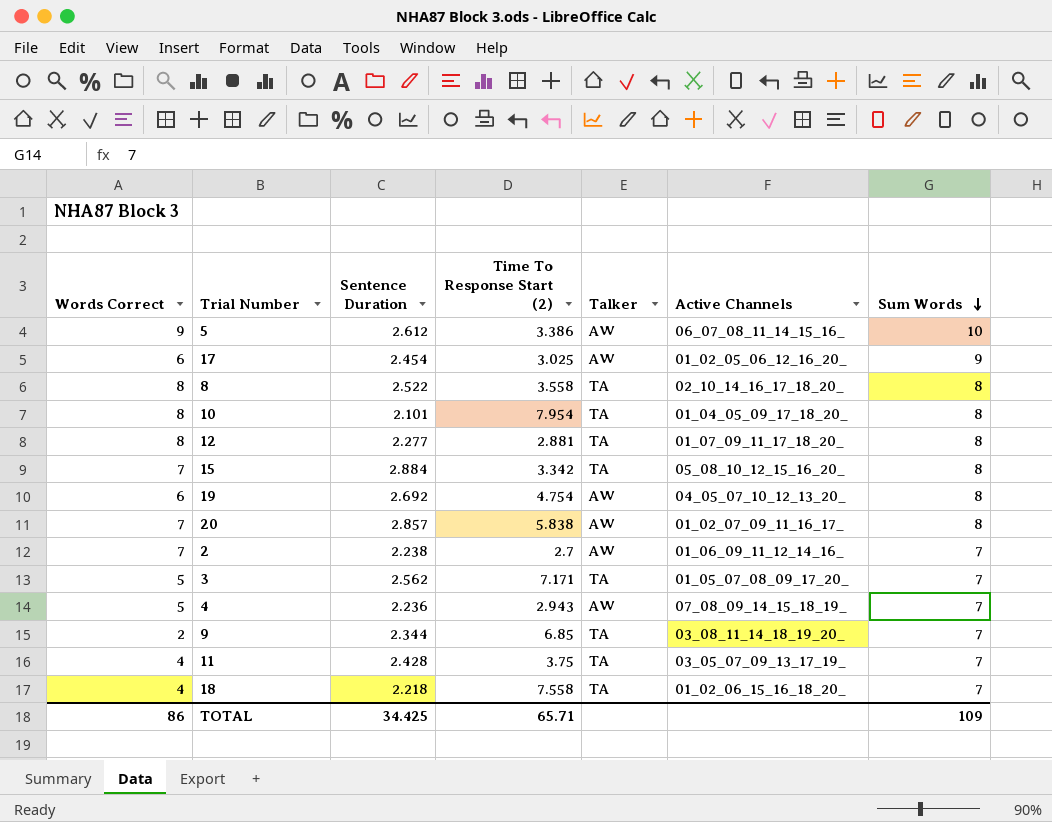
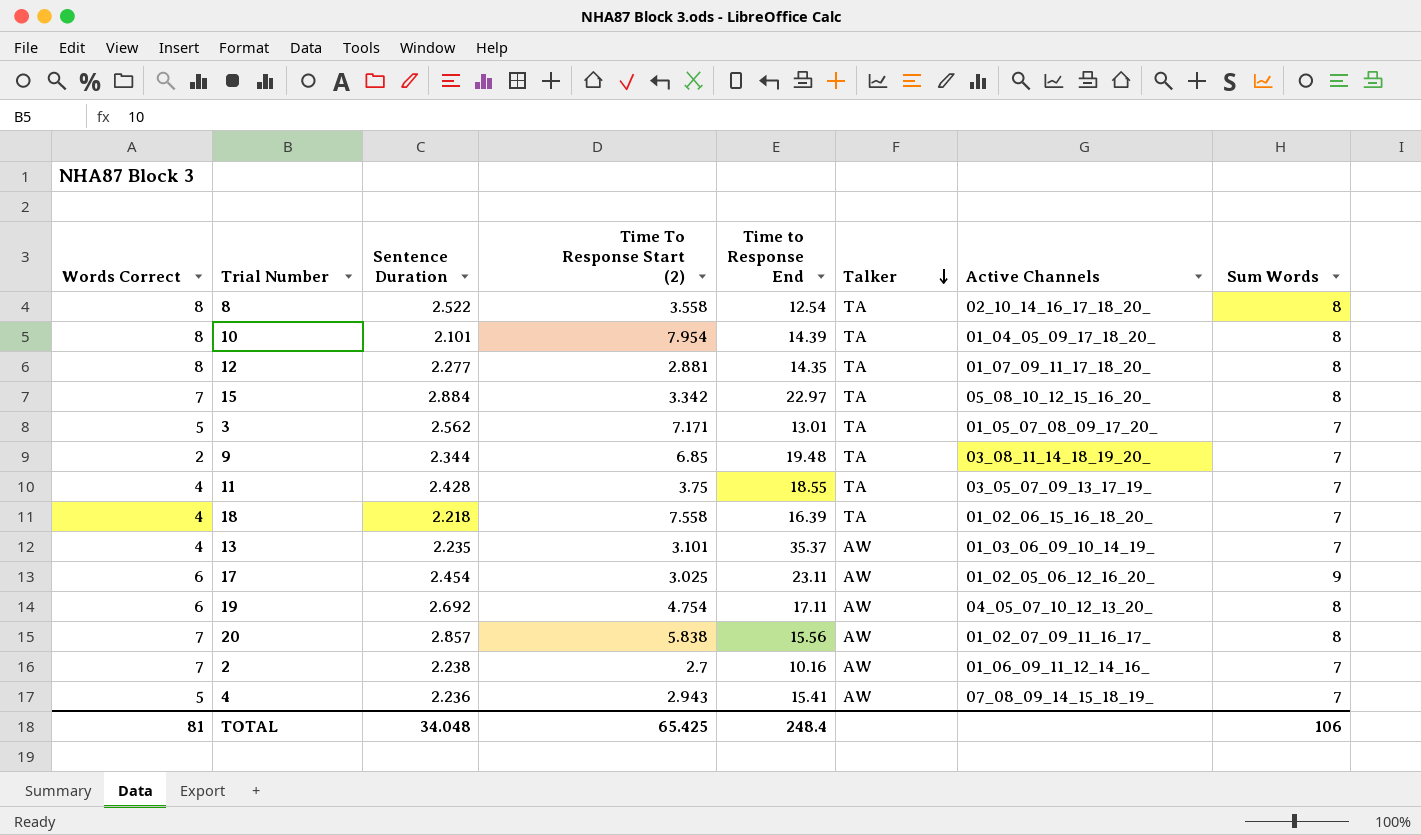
row order: Sum Words descending -> Talker descending
column Time to Response End | position: none -> 5
row 5: 9 | 2.612 | 3.386 | AW | 06_07_08_11_14_15_16_ | 10 -> none
row 13: none -> 4 | 2.235 | 3.101 | 35.37 | AW | 01_03_06_09_10_14_19_ | 7
TOTAL | Words Correct: 86 -> 81
TOTAL | Sentence Duration: 34.425 -> 34.048
TOTAL | Time To Response Start (2): 65.71 -> 65.425
TOTAL | Sum Words: 109 -> 106

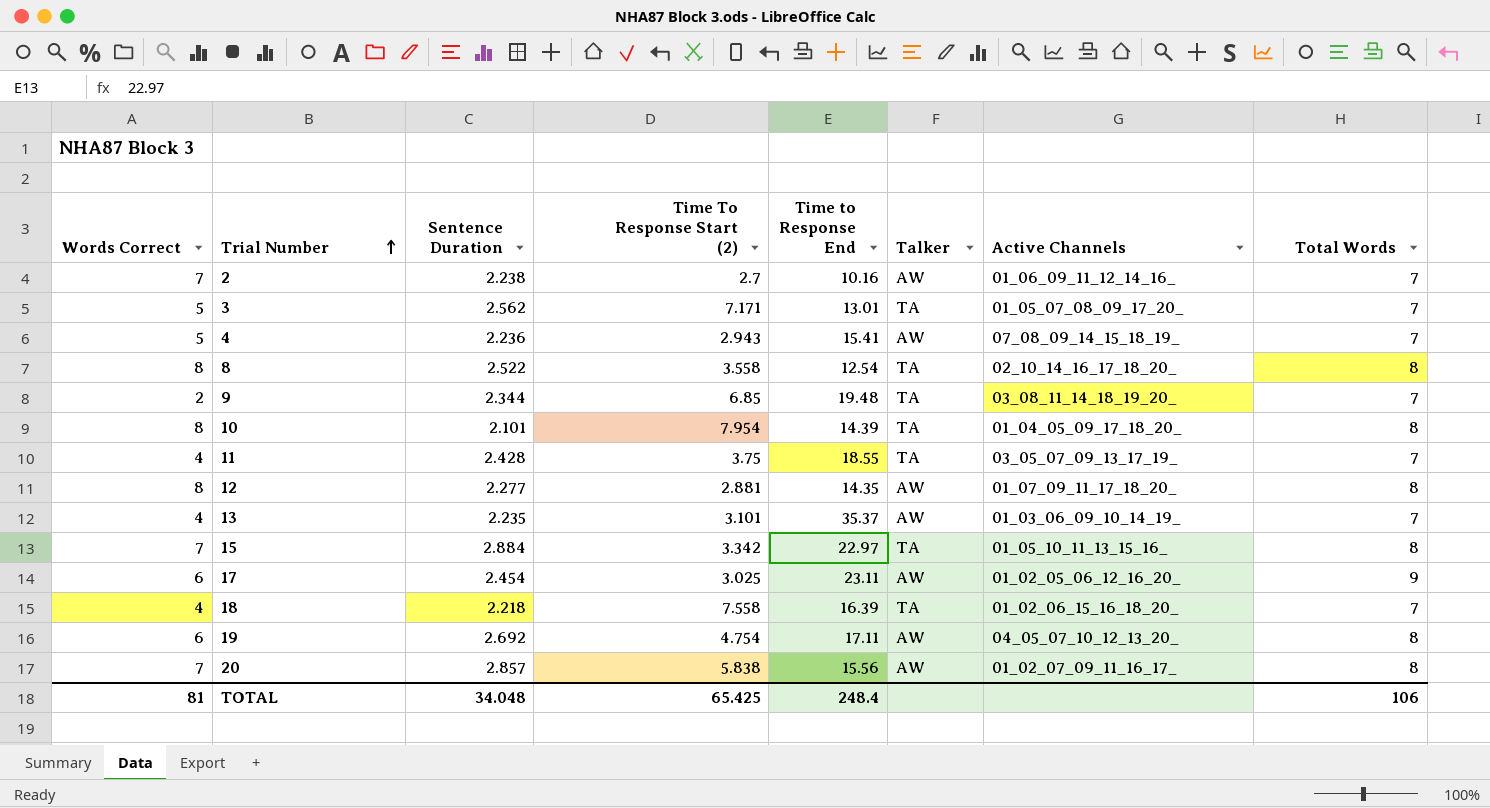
row order: Talker descending -> Trial Number ascending
column name: Sum Words -> Total Words
12 | Talker: TA -> AW
15 | Active Channels: 05_08_10_12_15_16_20_ -> 01_05_10_11_13_15_16_

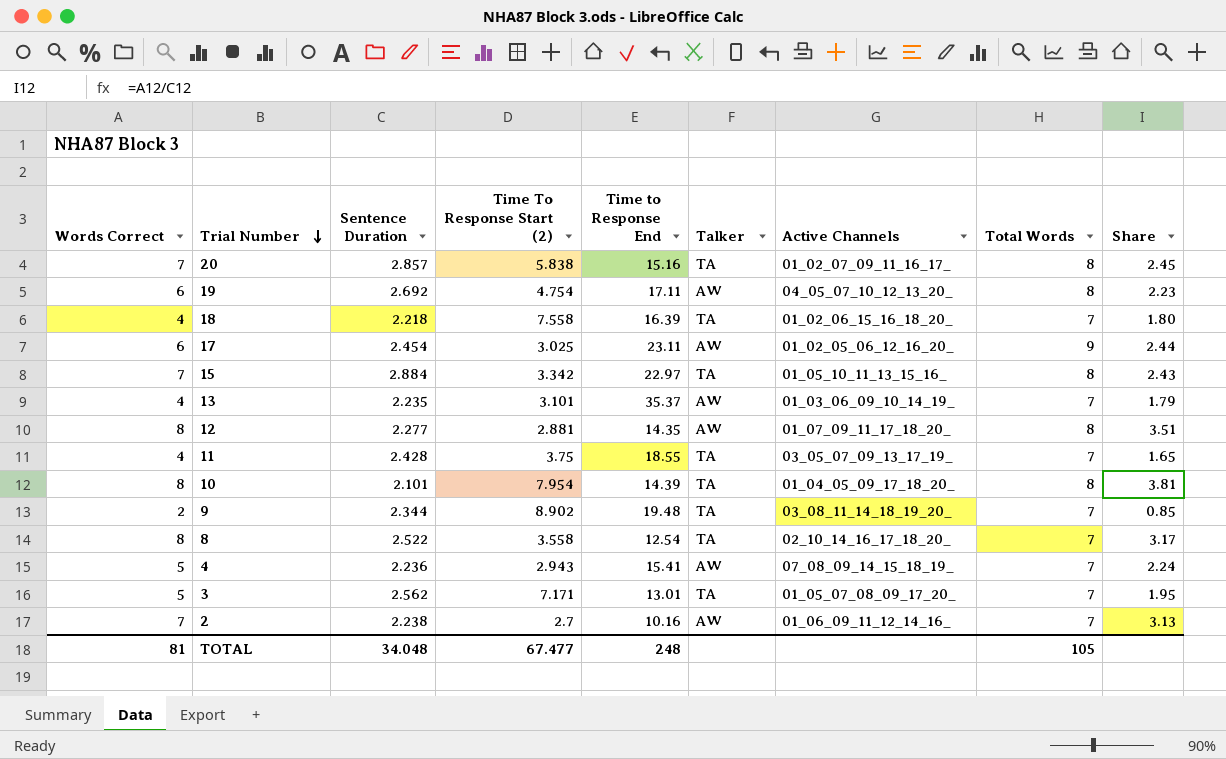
row order: Trial Number ascending -> Trial Number descending
column Share | formula: none -> [Words Correct] / [Sentence Duration]
20 | Time to Response End: 15.56 -> 15.16
20 | Talker: AW -> TA
9 | Time To Response Start (2): 6.85 -> 8.902
8 | Total Words: 8 -> 7
TOTAL | Time To Response Start (2): 65.425 -> 67.477
TOTAL | Time to Response End: 248.4 -> 248
TOTAL | Total Words: 106 -> 105

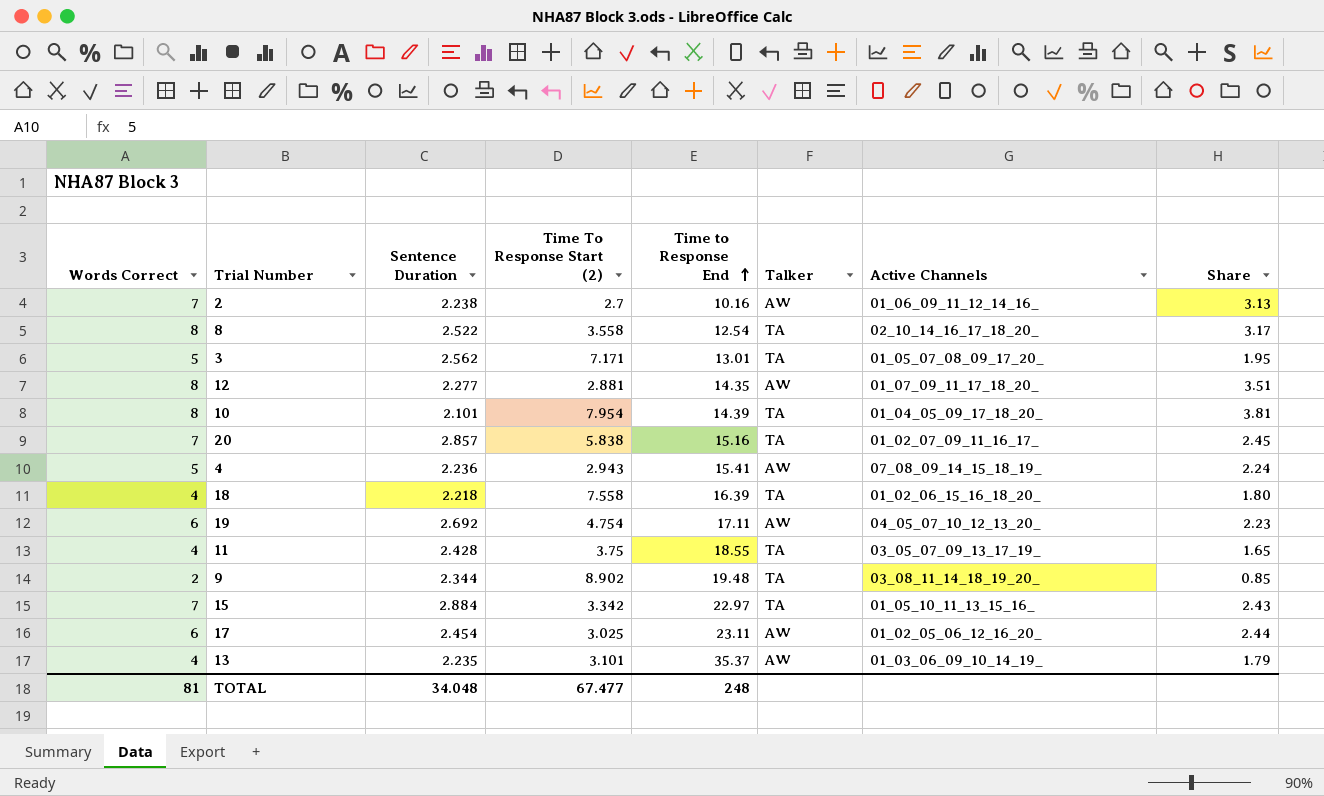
row order: Trial Number descending -> Time to Response End ascending
column Total Words | position: 8 -> none

